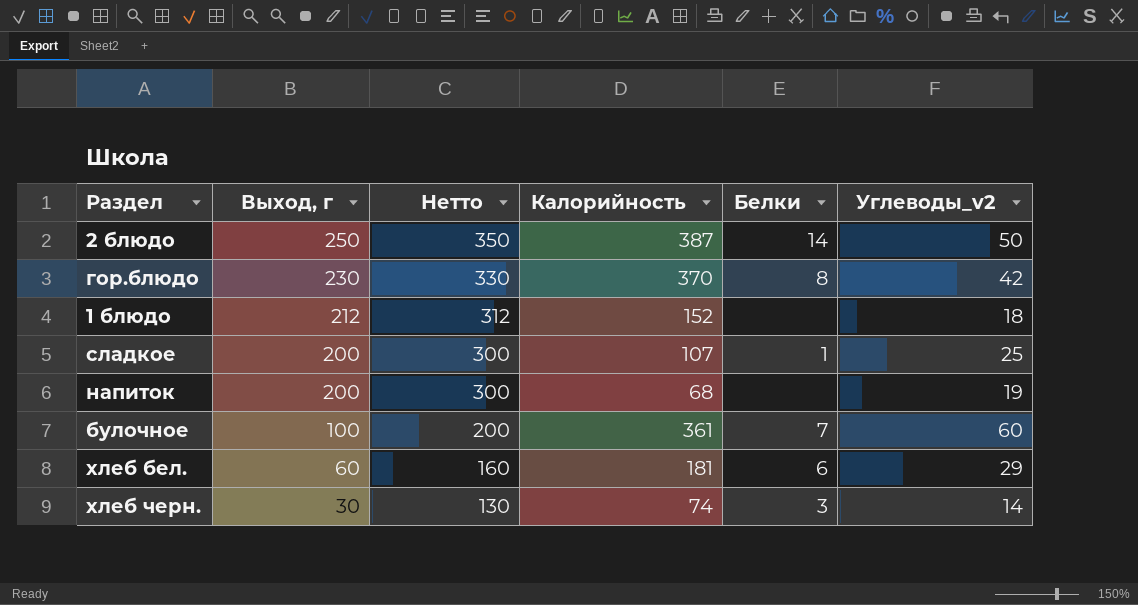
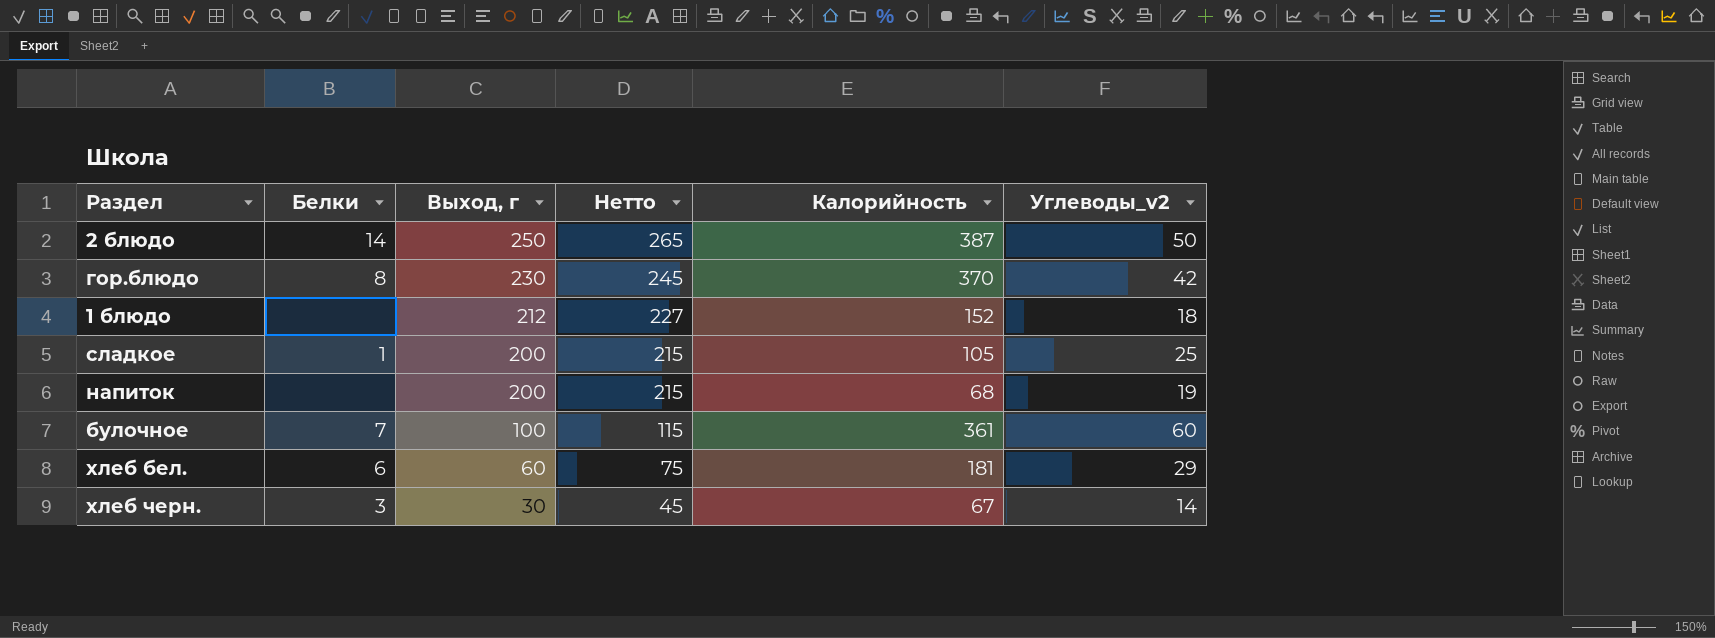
column Белки | position: 5 -> 2
column Нетто | formula: [Выход, г] + 100 -> [Выход, г] + 15
сладкое | Калорийность: 107 -> 105
хлеб черн. | Калорийность: 74 -> 67

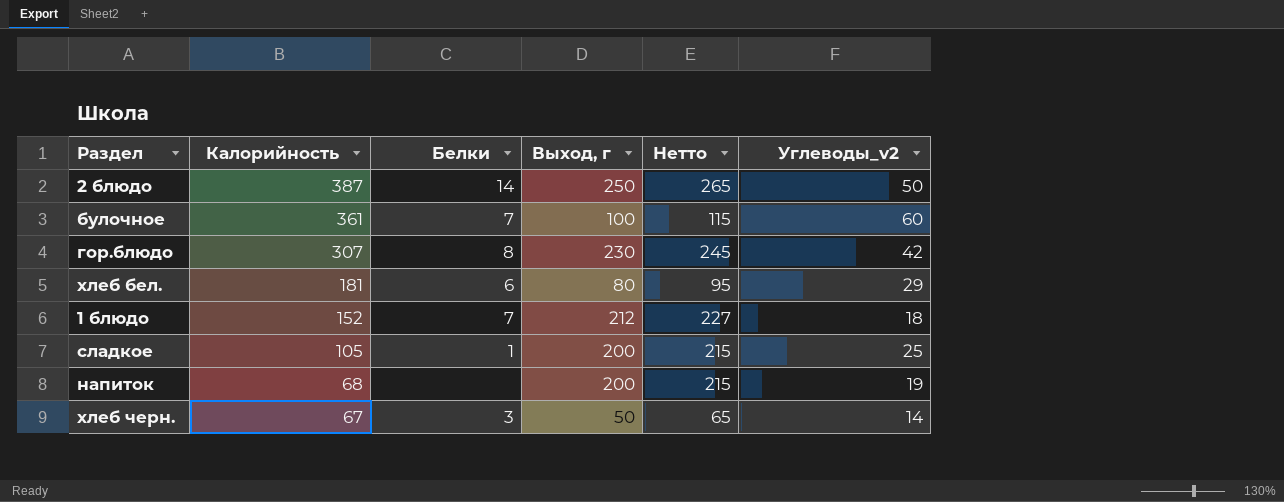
row order: Выход, г descending -> Калорийность descending
column Калорийность | position: 5 -> 2
гор.блюдо | Калорийность: 370 -> 307
хлеб бел. | Выход, г: 60 -> 80
хлеб бел. | Нетто: 75 -> 95
1 блюдо | Белки: none -> 7
хлеб черн. | Выход, г: 30 -> 50
хлеб черн. | Нетто: 45 -> 65

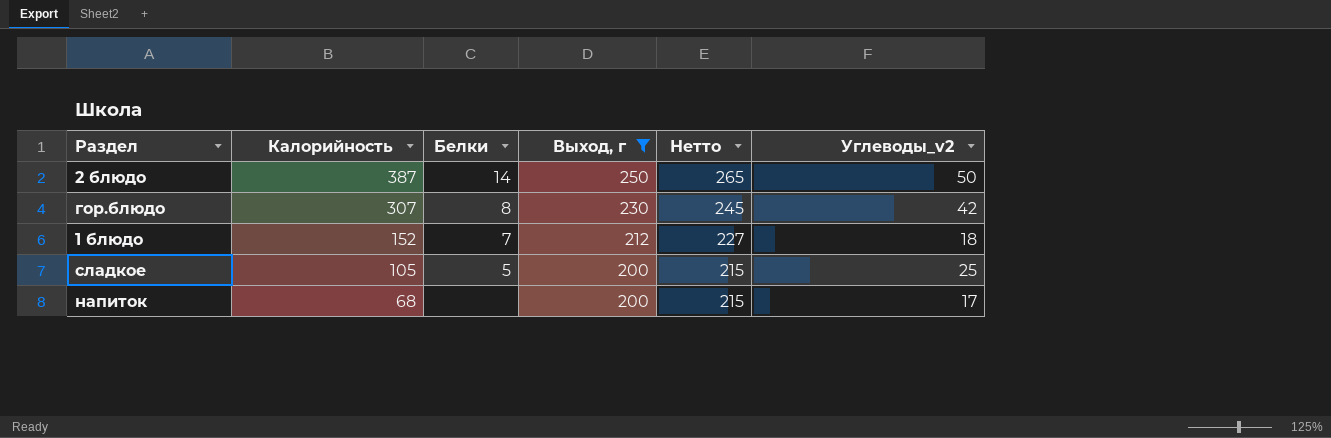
filter: none -> Выход, г >= 200
сладкое | Белки: 1 -> 5
напиток | Углеводы_v2: 19 -> 17

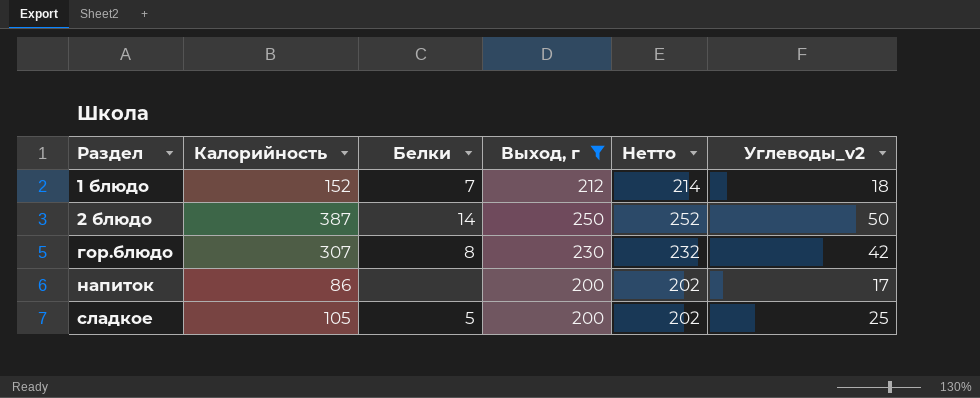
row order: Калорийность descending -> Раздел ascending
column Нетто | formula: [Выход, г] + 15 -> [Выход, г] + 2
напиток | Калорийность: 68 -> 86

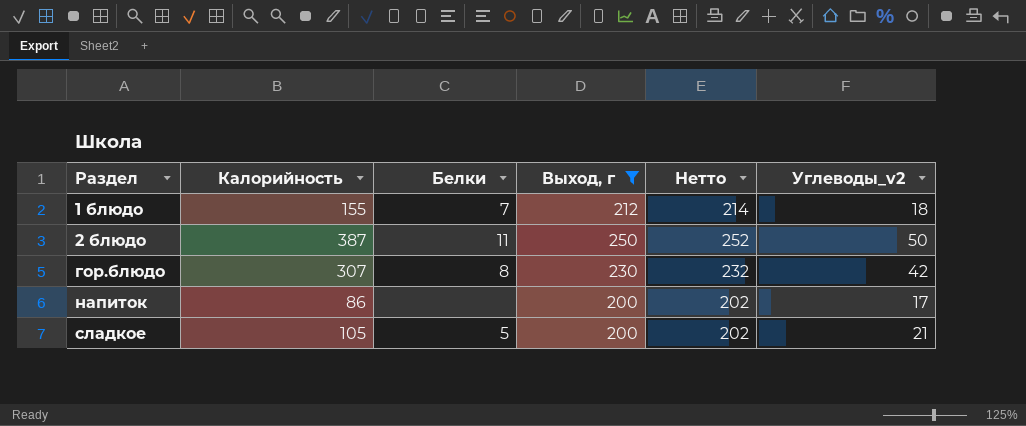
1 блюдо | Калорийность: 152 -> 155
2 блюдо | Белки: 14 -> 11
сладкое | Углеводы_v2: 25 -> 21

